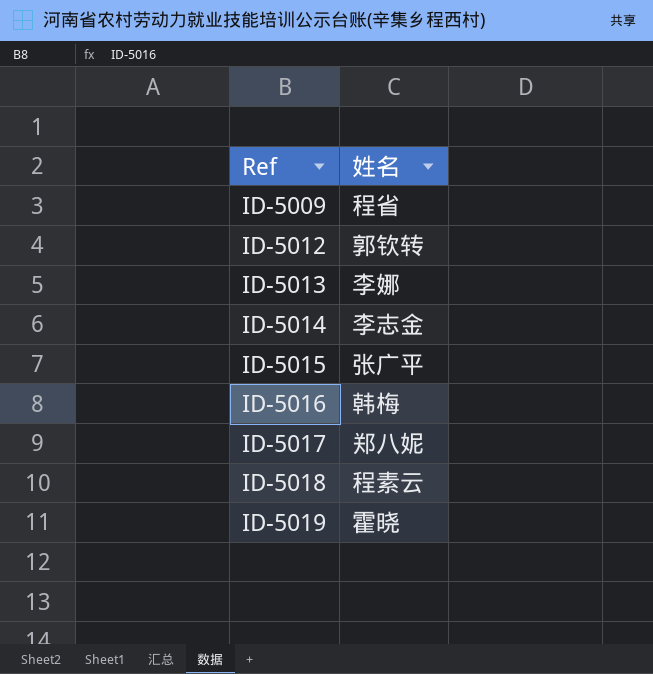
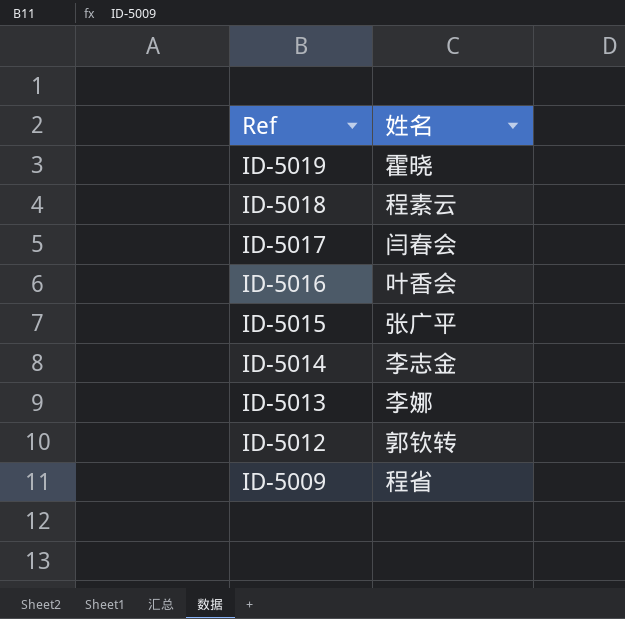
row order: Ref ascending -> Ref descending
ID-5017 | 姓名: 郑八妮 -> 闫春会
ID-5016 | 姓名: 韩梅 -> 叶香会

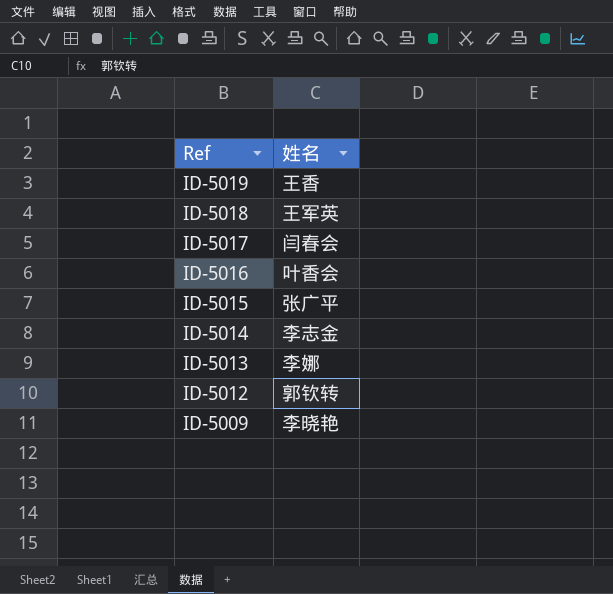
ID-5019 | 姓名: 霍晓 -> 王香
ID-5018 | 姓名: 程素云 -> 王军英
ID-5009 | 姓名: 程省 -> 李晓艳

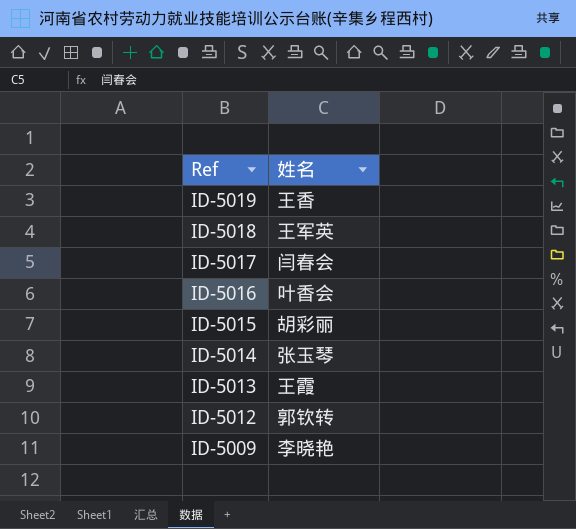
ID-5015 | 姓名: 张广平 -> 胡彩丽
ID-5014 | 姓名: 李志金 -> 张玉琴
ID-5013 | 姓名: 李娜 -> 王霞

